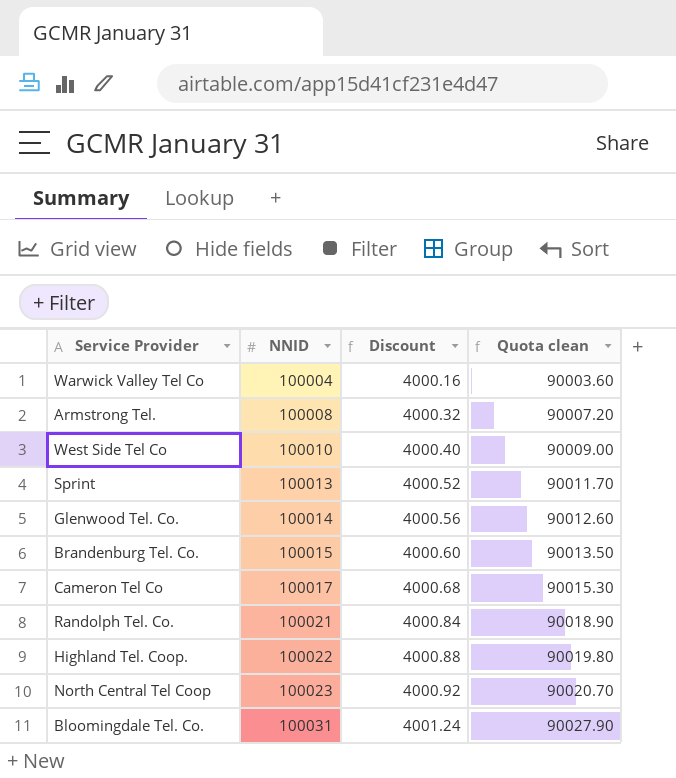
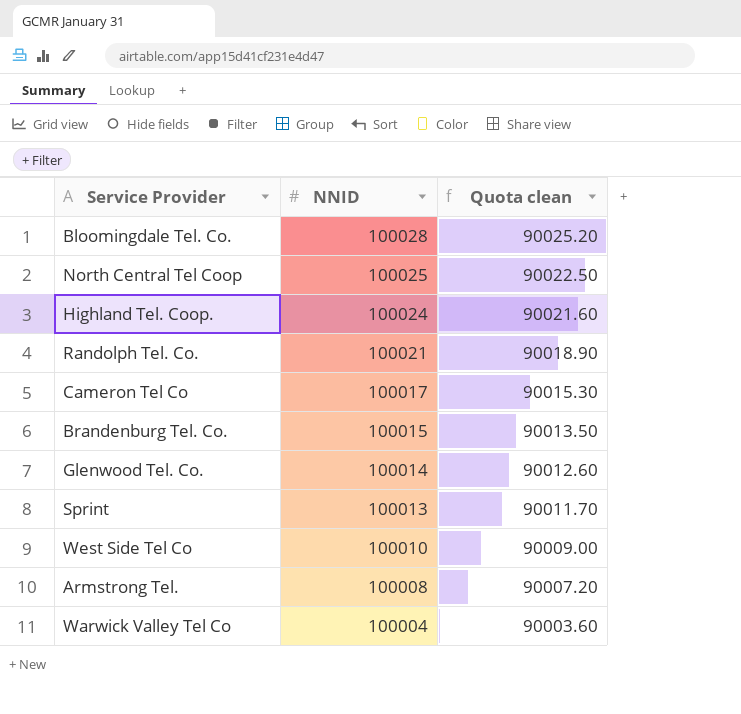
row order: NNID ascending -> NNID descending
column Discount | formula: [NNID] * 0.04 -> none
Bloomingdale Tel. Co. | NNID: 100031 -> 100028
Bloomingdale Tel. Co. | Quota clean: 90027.90 -> 90025.20
North Central Tel Coop | NNID: 100023 -> 100025
North Central Tel Coop | Quota clean: 90020.70 -> 90022.50
Highland Tel. Coop. | NNID: 100022 -> 100024
Highland Tel. Coop. | Quota clean: 90019.80 -> 90021.60

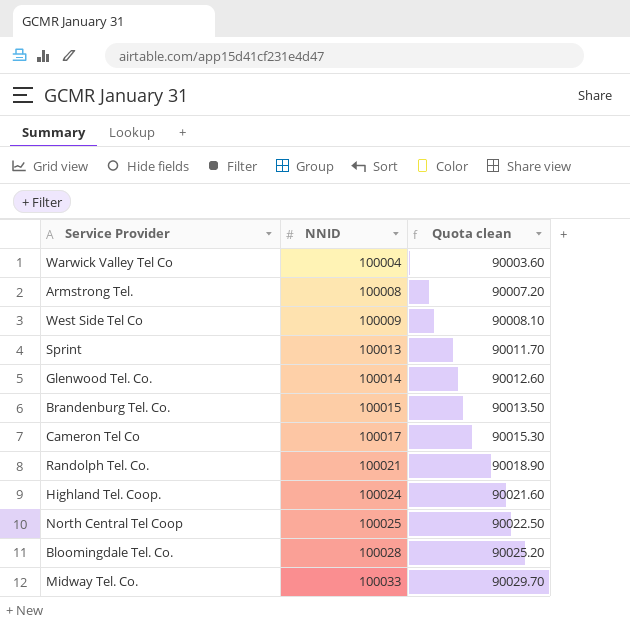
row order: NNID descending -> NNID ascending
West Side Tel Co | NNID: 100010 -> 100009
West Side Tel Co | Quota clean: 90009.00 -> 90008.10
row Midway Tel. Co.: none -> 100033 | 90029.70

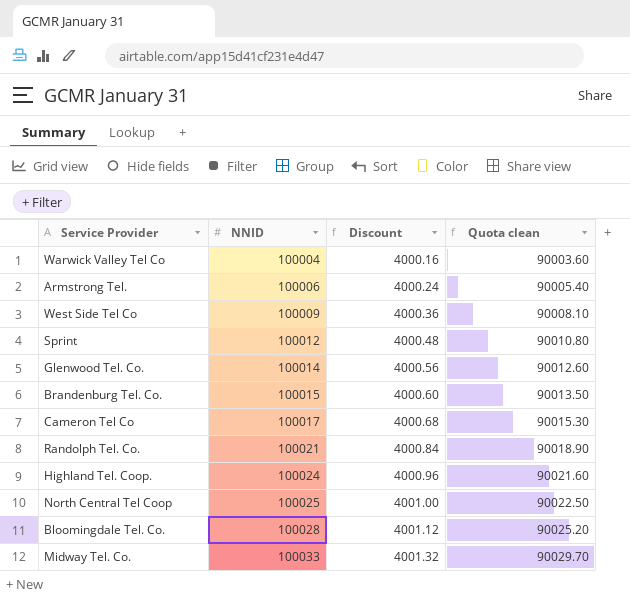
column Discount | formula: none -> [NNID] * 0.04
Armstrong Tel. | NNID: 100008 -> 100006
Armstrong Tel. | Quota clean: 90007.20 -> 90005.40
Sprint | NNID: 100013 -> 100012
Sprint | Quota clean: 90011.70 -> 90010.80

